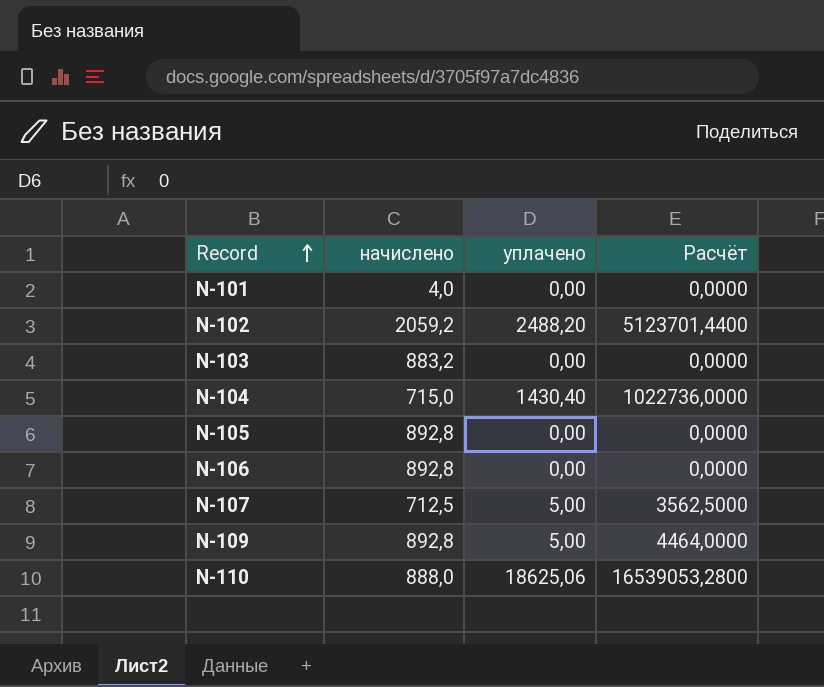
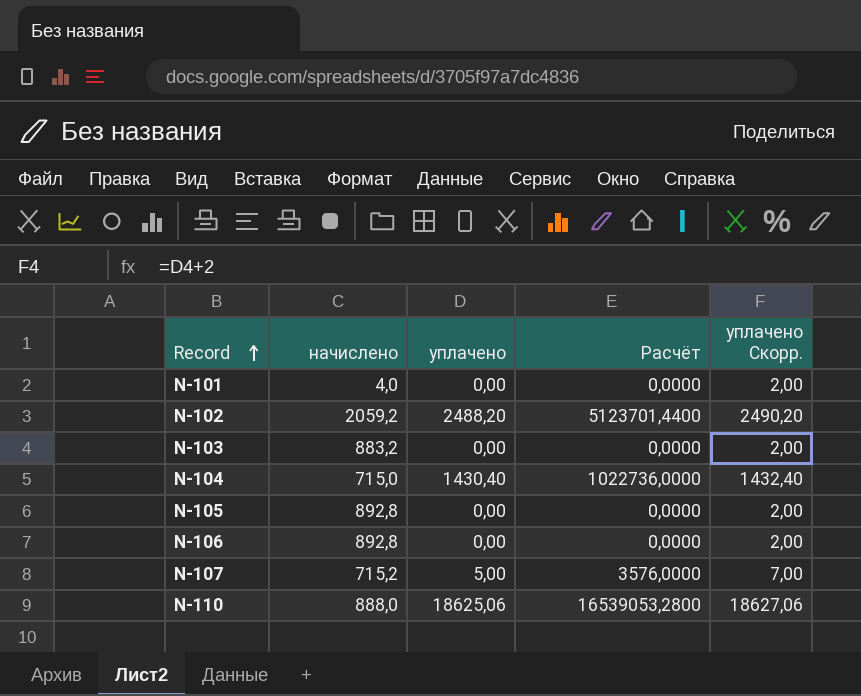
column уплачено Скорр. | formula: none -> [уплачено] + 2
row N-109: 892,8 | 5,00 | 4464,0000 -> none
N-107 | начислено: 712,5 -> 715,2
N-107 | Расчёт: 3562,5000 -> 3576,0000

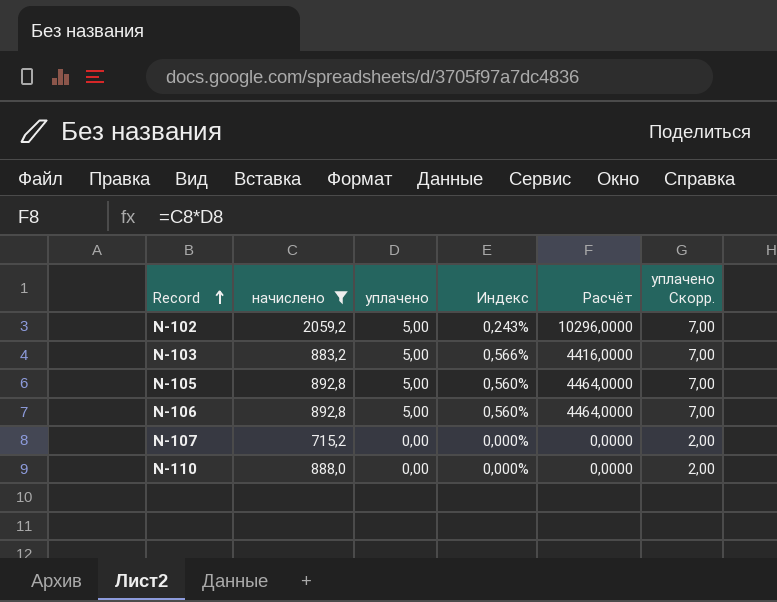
filter: none -> начислено >= 715,2
column Индекс | formula: none -> [уплачено] / [начислено]
N-102 | уплачено: 2488,20 -> 5,00
N-102 | Расчёт: 5123701,4400 -> 10296,0000
N-102 | уплачено Скорр.: 2490,20 -> 7,00
N-103 | уплачено: 0,00 -> 5,00
N-103 | Расчёт: 0,0000 -> 4416,0000
N-103 | уплачено Скорр.: 2,00 -> 7,00
N-105 | уплачено: 0,00 -> 5,00
N-105 | Расчёт: 0,0000 -> 4464,0000
N-105 | уплачено Скорр.: 2,00 -> 7,00
N-106 | уплачено: 0,00 -> 5,00
N-106 | Расчёт: 0,0000 -> 4464,0000
N-106 | уплачено Скорр.: 2,00 -> 7,00
N-107 | уплачено: 5,00 -> 0,00
N-107 | Расчёт: 3576,0000 -> 0,0000
N-107 | уплачено Скорр.: 7,00 -> 2,00
N-110 | уплачено: 18625,06 -> 0,00
N-110 | Расчёт: 16539053,2800 -> 0,0000
N-110 | уплачено Скорр.: 18627,06 -> 2,00

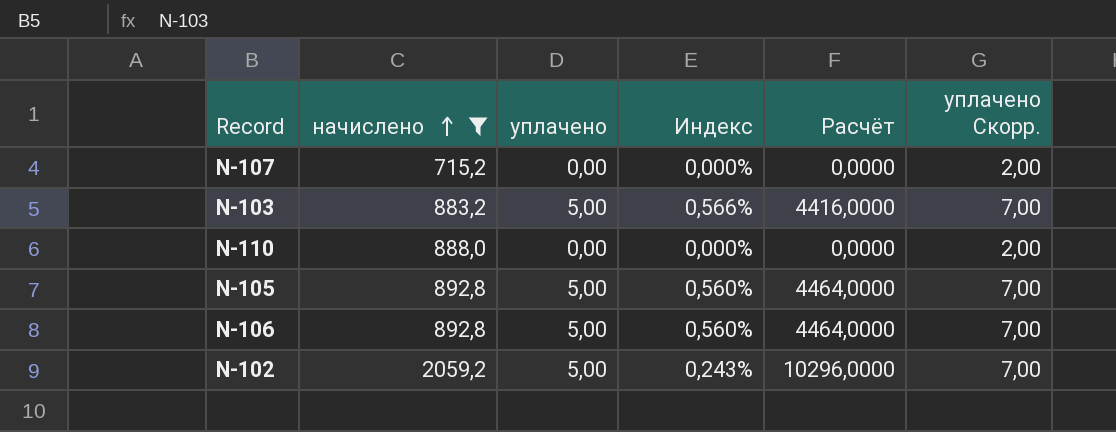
row order: Record ascending -> начислено ascending

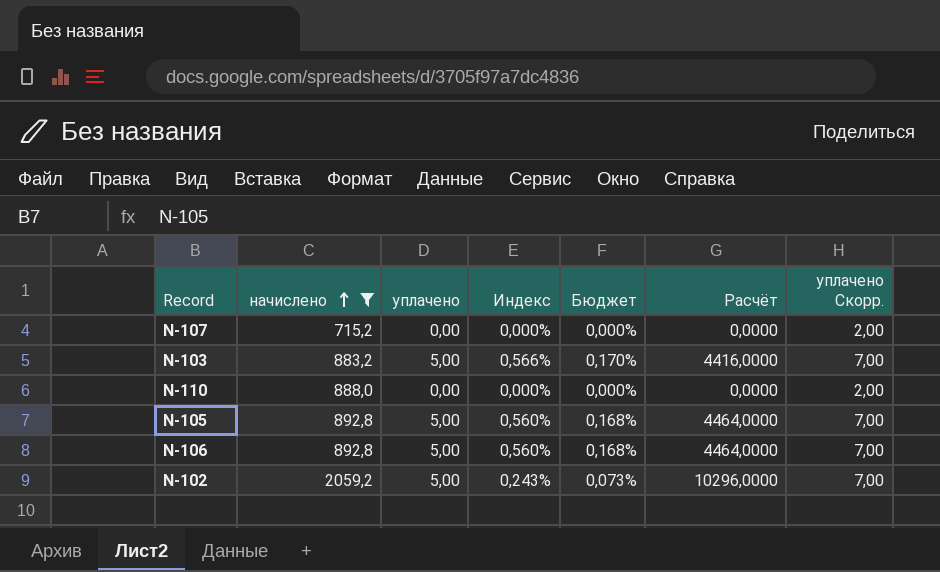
column Бюджет | formula: none -> [Индекс] * 0,3

